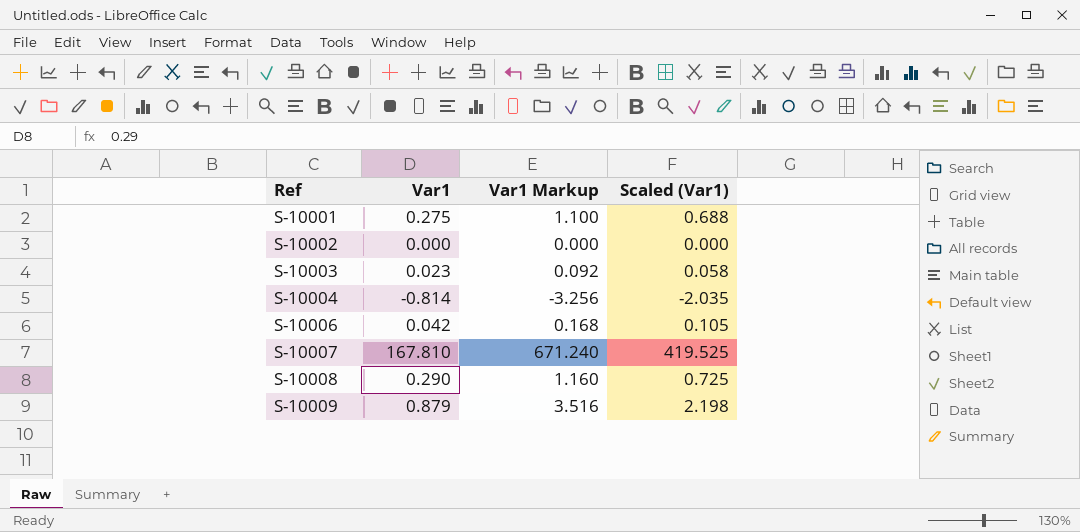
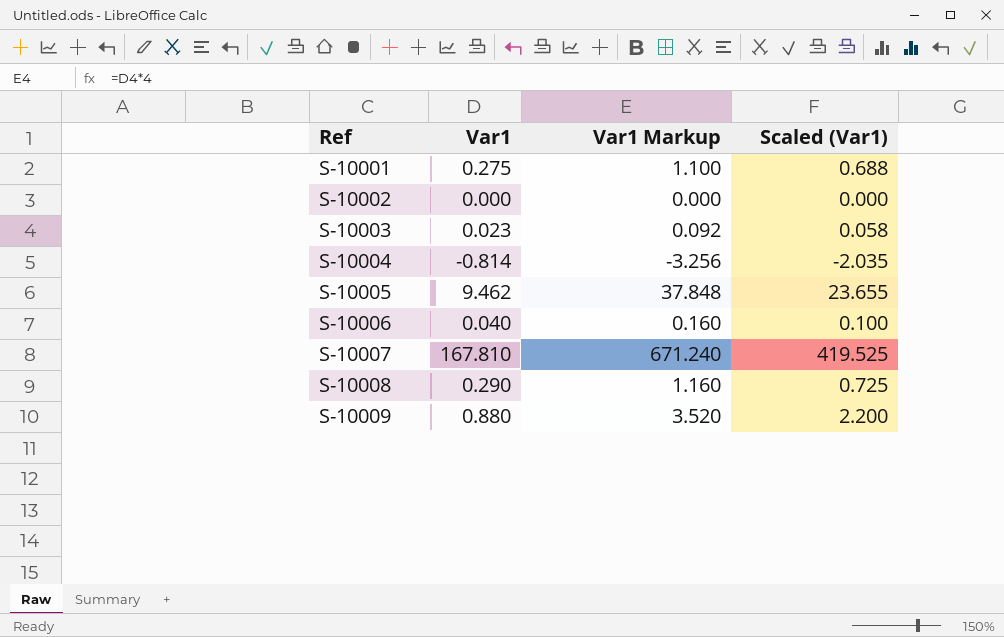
row S-10005: none -> 9.462 | 37.848 | 23.655
S-10006 | Var1: 0.042 -> 0.040
S-10006 | Var1 Markup: 0.168 -> 0.160
S-10006 | Scaled (Var1): 0.105 -> 0.100
S-10009 | Var1: 0.879 -> 0.880
S-10009 | Var1 Markup: 3.516 -> 3.520
S-10009 | Scaled (Var1): 2.198 -> 2.200

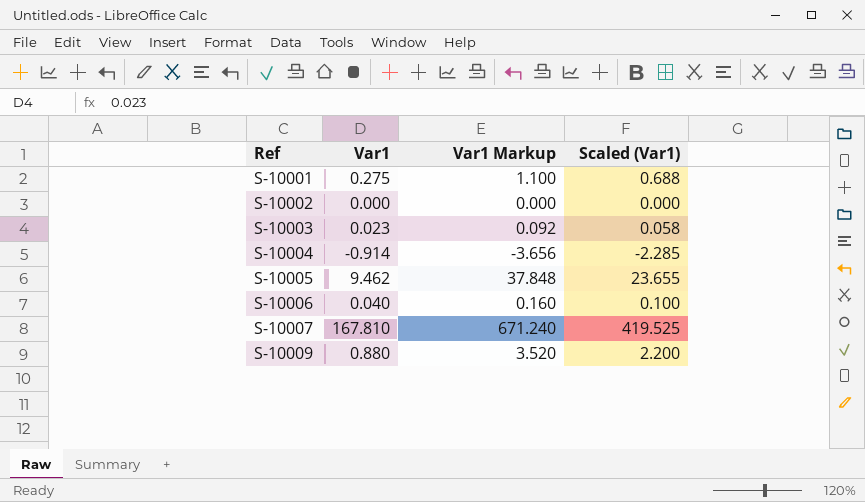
row S-10008: 0.290 | 1.160 | 0.725 -> none
S-10004 | Var1: -0.814 -> -0.914
S-10004 | Var1 Markup: -3.256 -> -3.656
S-10004 | Scaled (Var1): -2.035 -> -2.285

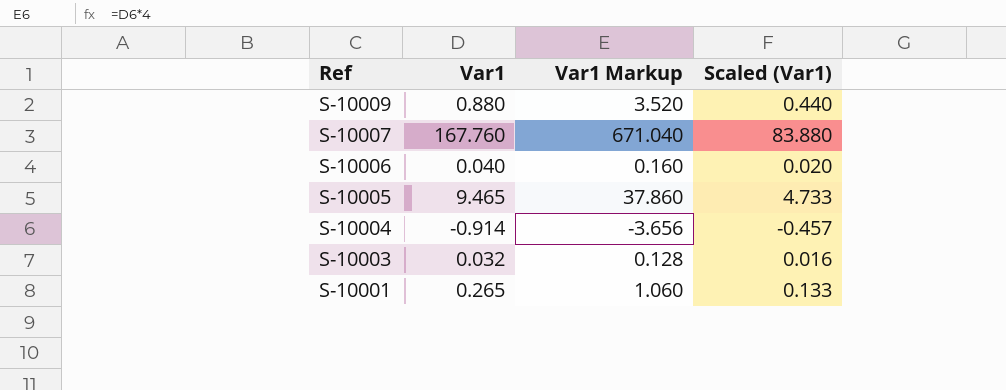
row order: Ref ascending -> Ref descending
column Scaled (Var1) | formula: [Var1] * 2.5 -> [Var1] * 0.5
row S-10002: 0.000 | 0.000 | 0.000 -> none
S-10007 | Var1: 167.810 -> 167.760
S-10007 | Var1 Markup: 671.240 -> 671.040
S-10005 | Var1: 9.462 -> 9.465
S-10005 | Var1 Markup: 37.848 -> 37.860
S-10003 | Var1: 0.023 -> 0.032
S-10003 | Var1 Markup: 0.092 -> 0.128
S-10001 | Var1: 0.275 -> 0.265
S-10001 | Var1 Markup: 1.100 -> 1.060

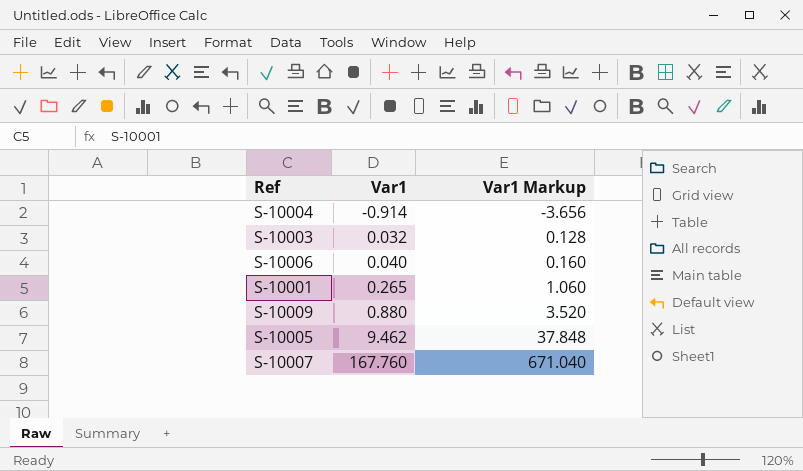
row order: Ref descending -> Var1 ascending
column Scaled (Var1) | formula: [Var1] * 0.5 -> none
S-10005 | Var1: 9.465 -> 9.462
S-10005 | Var1 Markup: 37.860 -> 37.848

